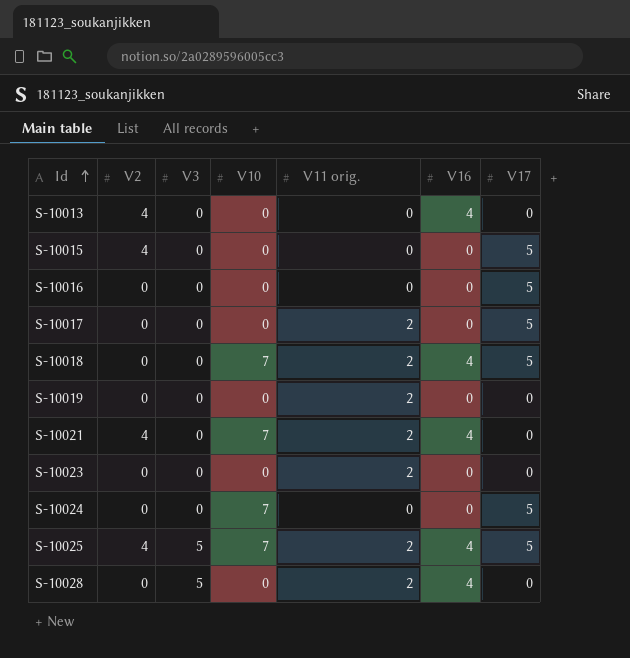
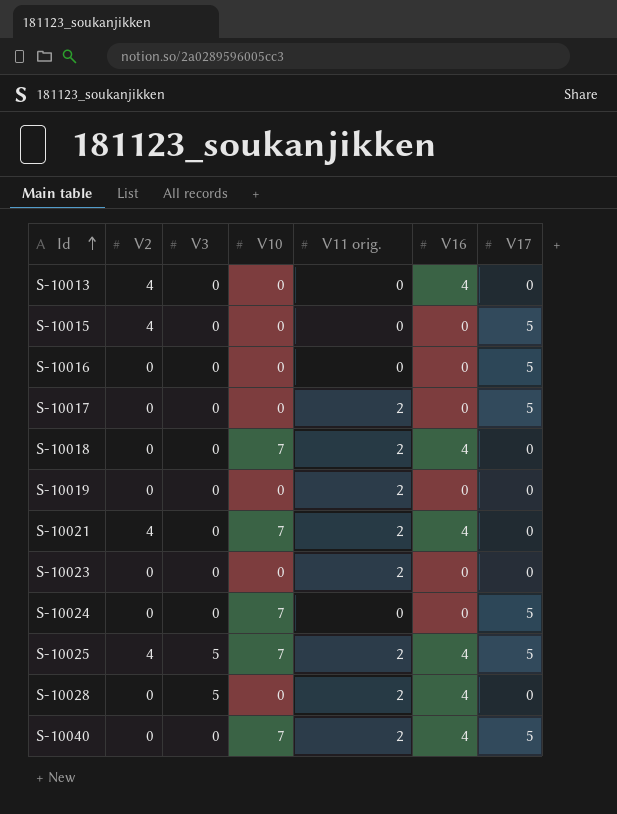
S-10018 | V17: 5 -> 0
row S-10040: none -> 0 | 0 | 7 | 2 | 4 | 5

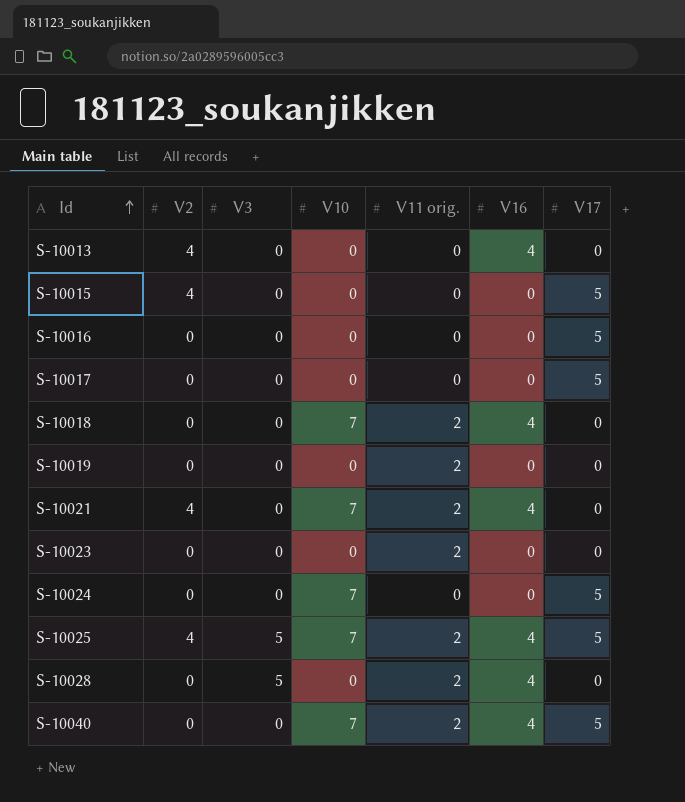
S-10017 | V11 orig.: 2 -> 0

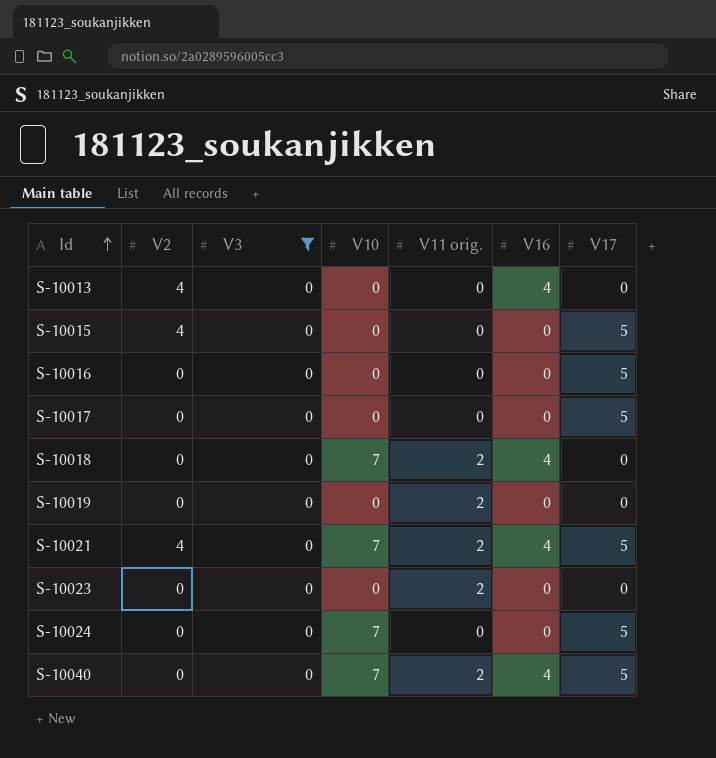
filter: none -> V3 = 0
S-10021 | V17: 0 -> 5

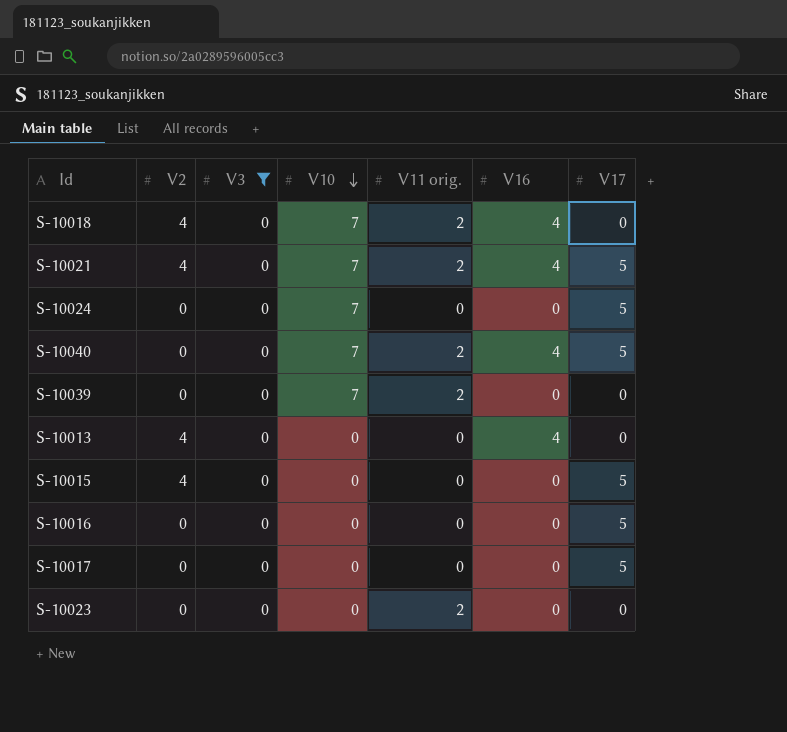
row order: Id ascending -> V10 descending
row S-10019: 0 | 0 | 0 | 2 | 0 | 0 -> none
S-10018 | V2: 0 -> 4
row S-10039: none -> 0 | 0 | 7 | 2 | 0 | 0

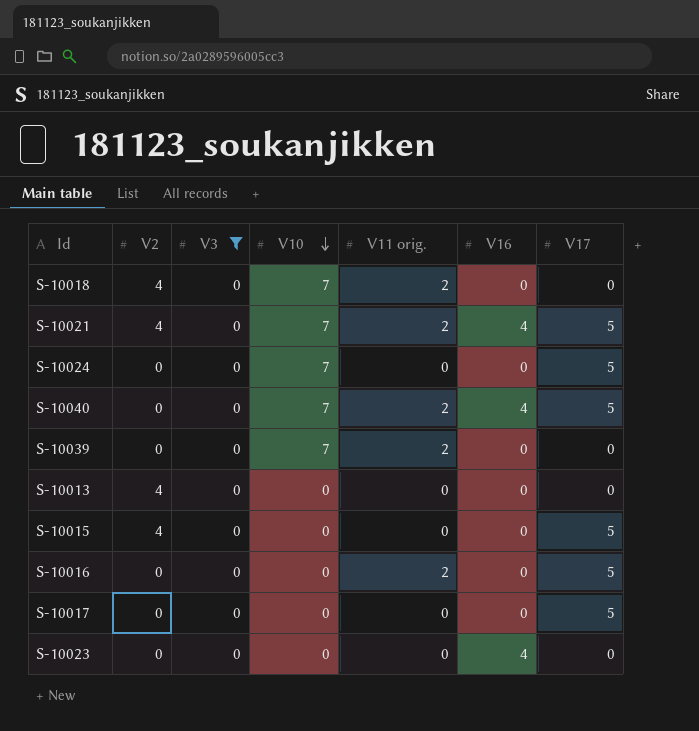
S-10018 | V16: 4 -> 0
S-10013 | V16: 4 -> 0
S-10016 | V11 orig.: 0 -> 2
S-10023 | V11 orig.: 2 -> 0
S-10023 | V16: 0 -> 4

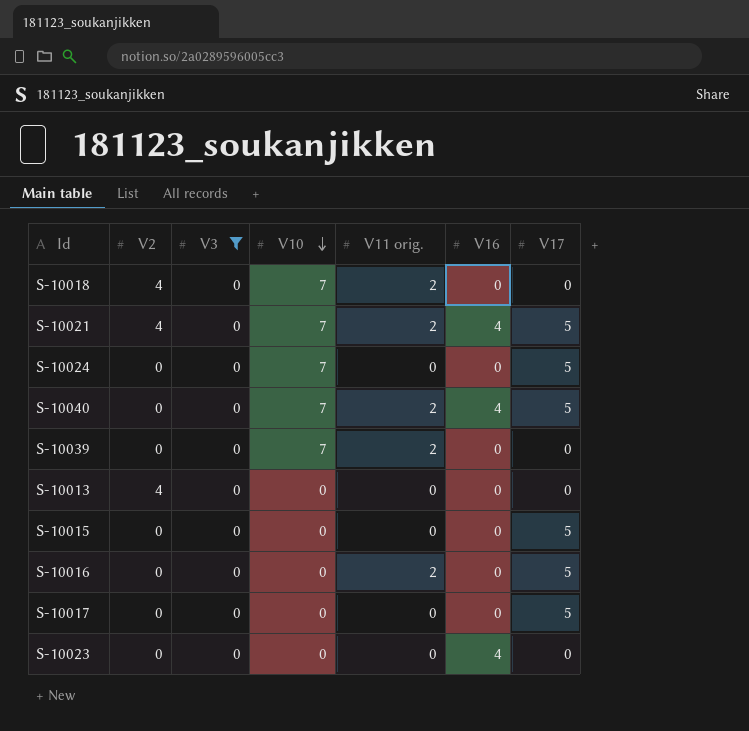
S-10015 | V2: 4 -> 0

